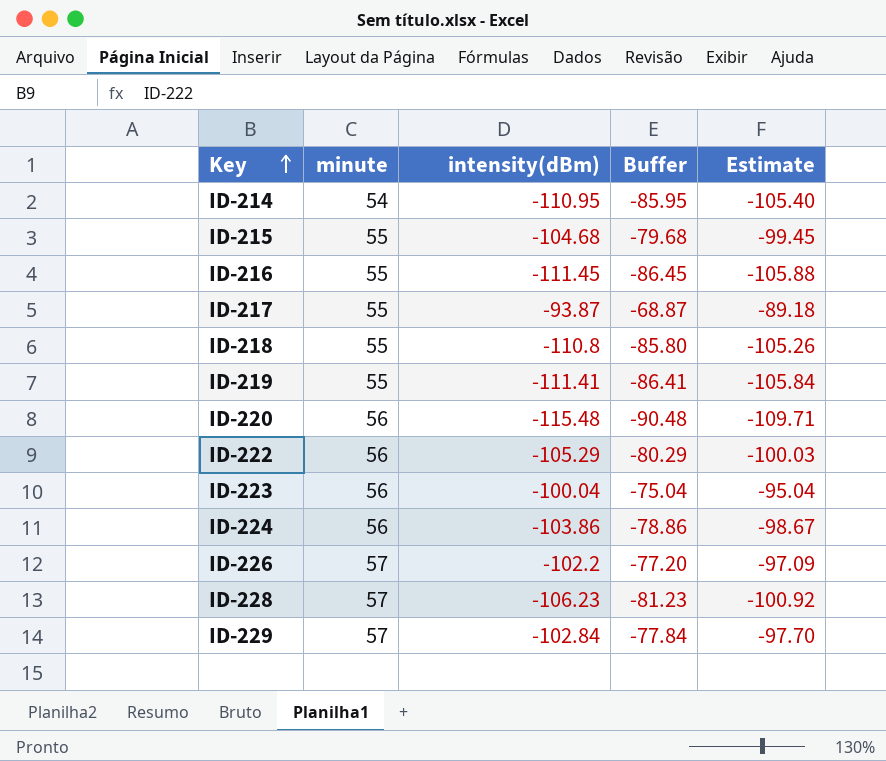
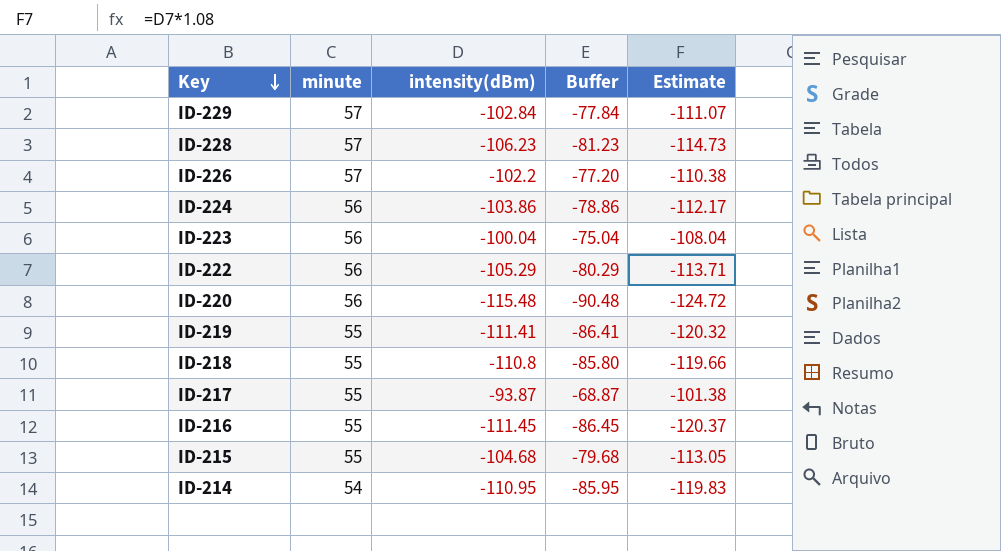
row order: Key ascending -> Key descending
column Estimate | formula: [intensity(dBm)] * 0.95 -> [intensity(dBm)] * 1.08

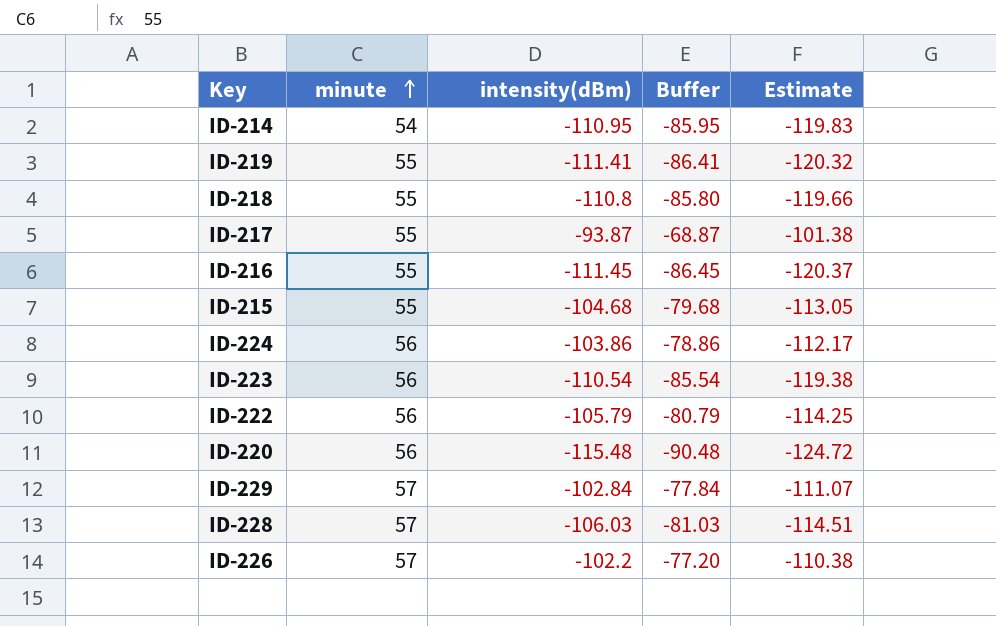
row order: Key descending -> minute ascending
ID-223 | intensity(dBm): -100.04 -> -110.54
ID-223 | Buffer: -75.04 -> -85.54
ID-223 | Estimate: -108.04 -> -119.38
ID-222 | intensity(dBm): -105.29 -> -105.79
ID-222 | Buffer: -80.29 -> -80.79
ID-222 | Estimate: -113.71 -> -114.25
ID-228 | intensity(dBm): -106.23 -> -106.03
ID-228 | Buffer: -81.23 -> -81.03
ID-228 | Estimate: -114.73 -> -114.51

